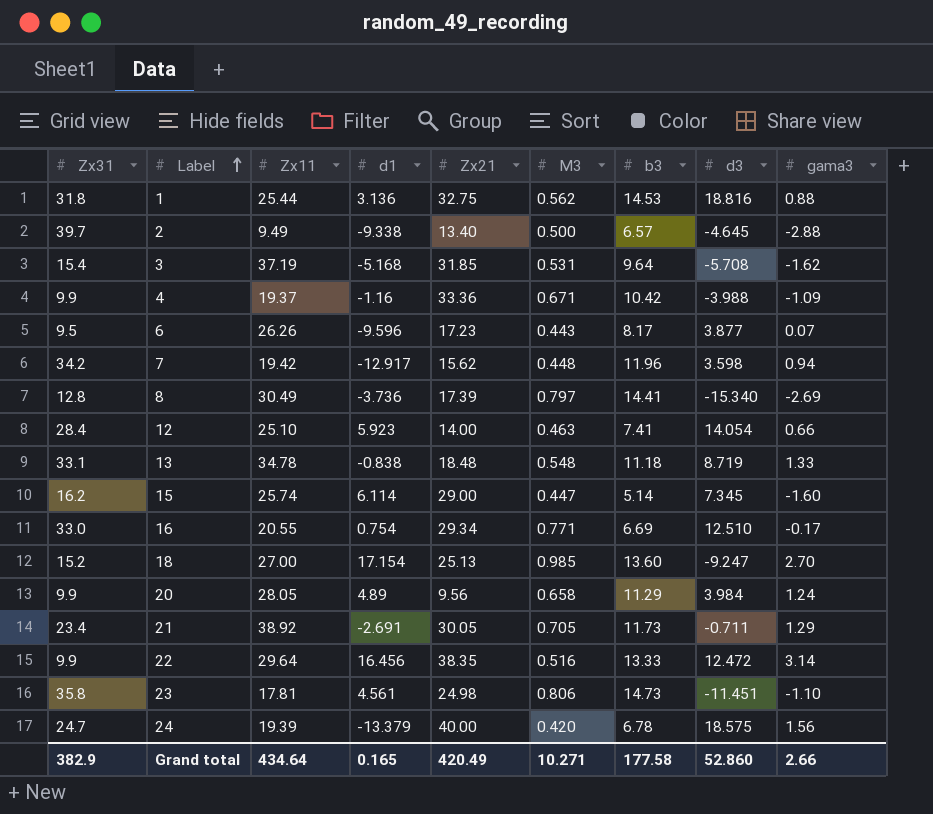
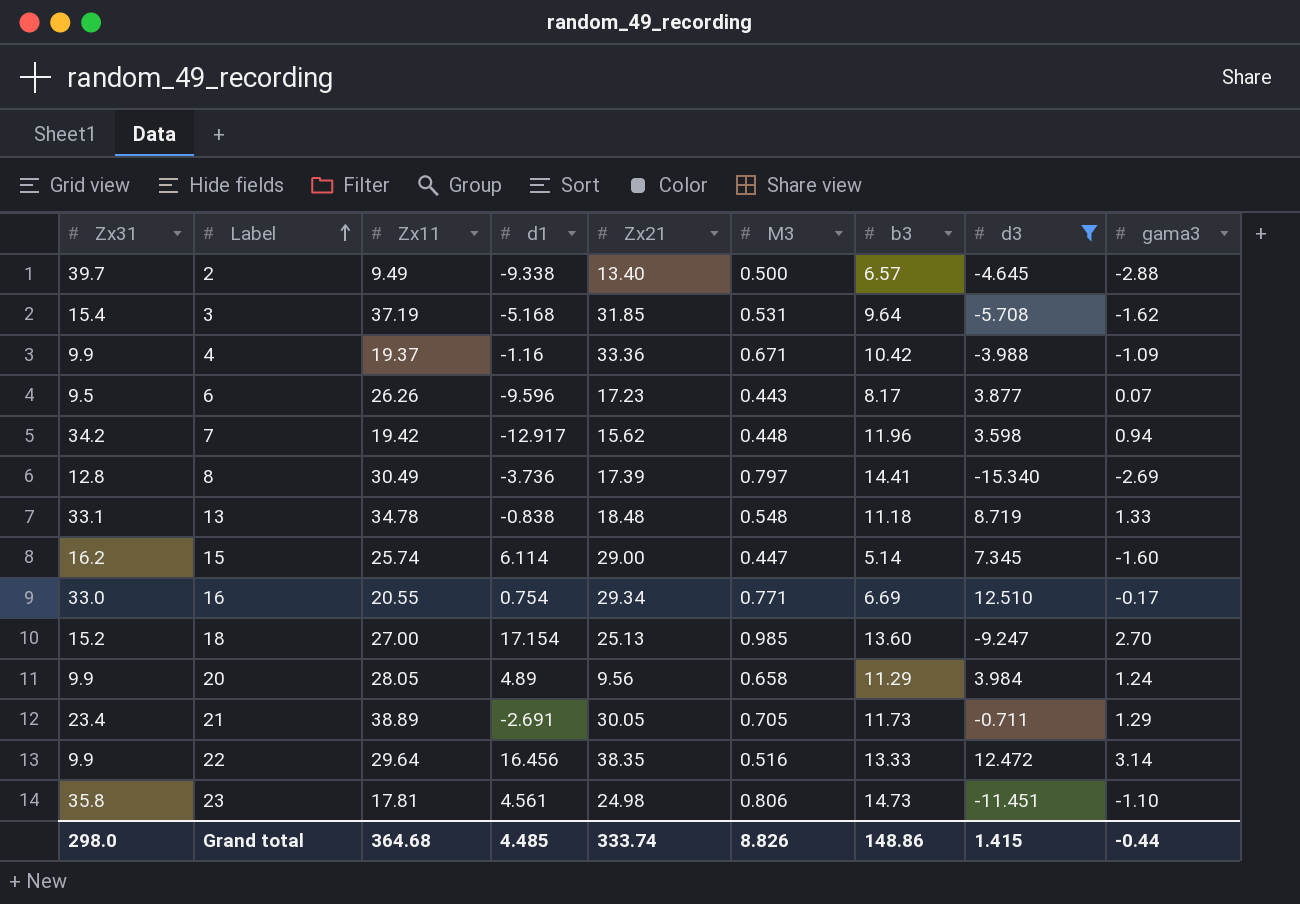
filter: none -> d3 <= 12.510
21 | Zx11: 38.92 -> 38.89
Grand total | Zx31: 382.9 -> 298.0
Grand total | Zx11: 434.64 -> 364.68
Grand total | d1: 0.165 -> 4.485
Grand total | Zx21: 420.49 -> 333.74
Grand total | M3: 10.271 -> 8.826
Grand total | b3: 177.58 -> 148.86
Grand total | d3: 52.860 -> 1.415
Grand total | gama3: 2.66 -> -0.44

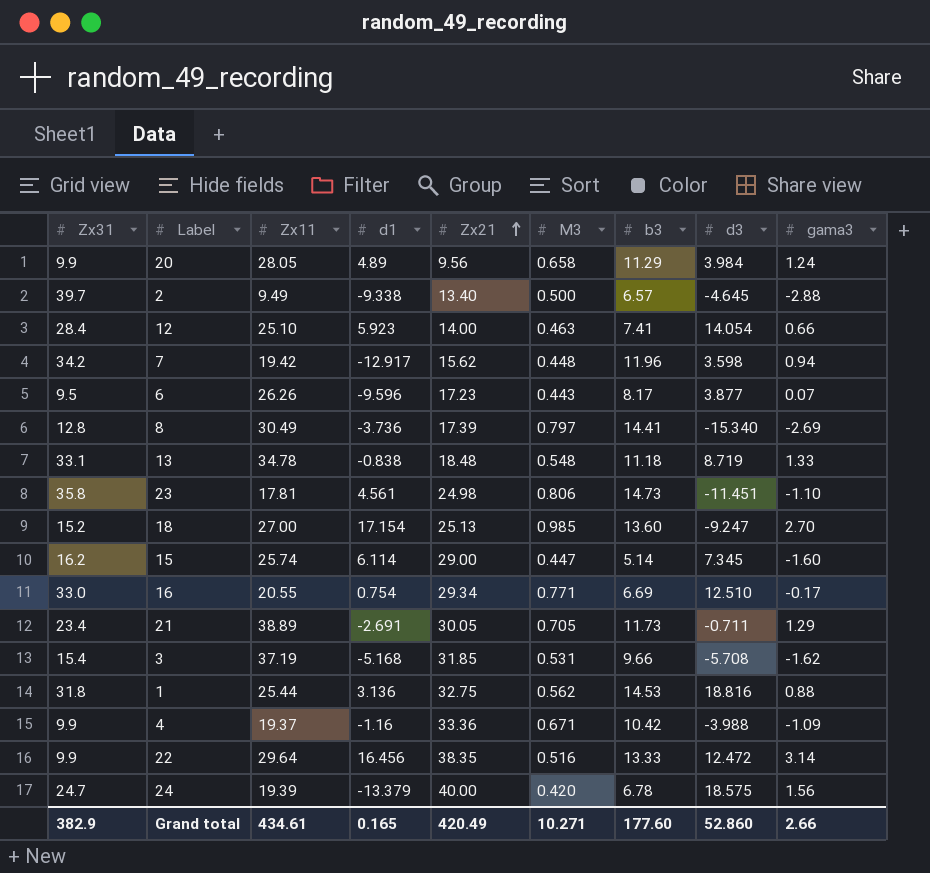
filter: d3 <= 12.510 -> none
row order: Label ascending -> Zx21 ascending
3 | b3: 9.64 -> 9.66
Grand total | Zx31: 298.0 -> 382.9
Grand total | Zx11: 364.68 -> 434.61
Grand total | d1: 4.485 -> 0.165
Grand total | Zx21: 333.74 -> 420.49
Grand total | M3: 8.826 -> 10.271
Grand total | b3: 148.86 -> 177.60
Grand total | d3: 1.415 -> 52.860
Grand total | gama3: -0.44 -> 2.66

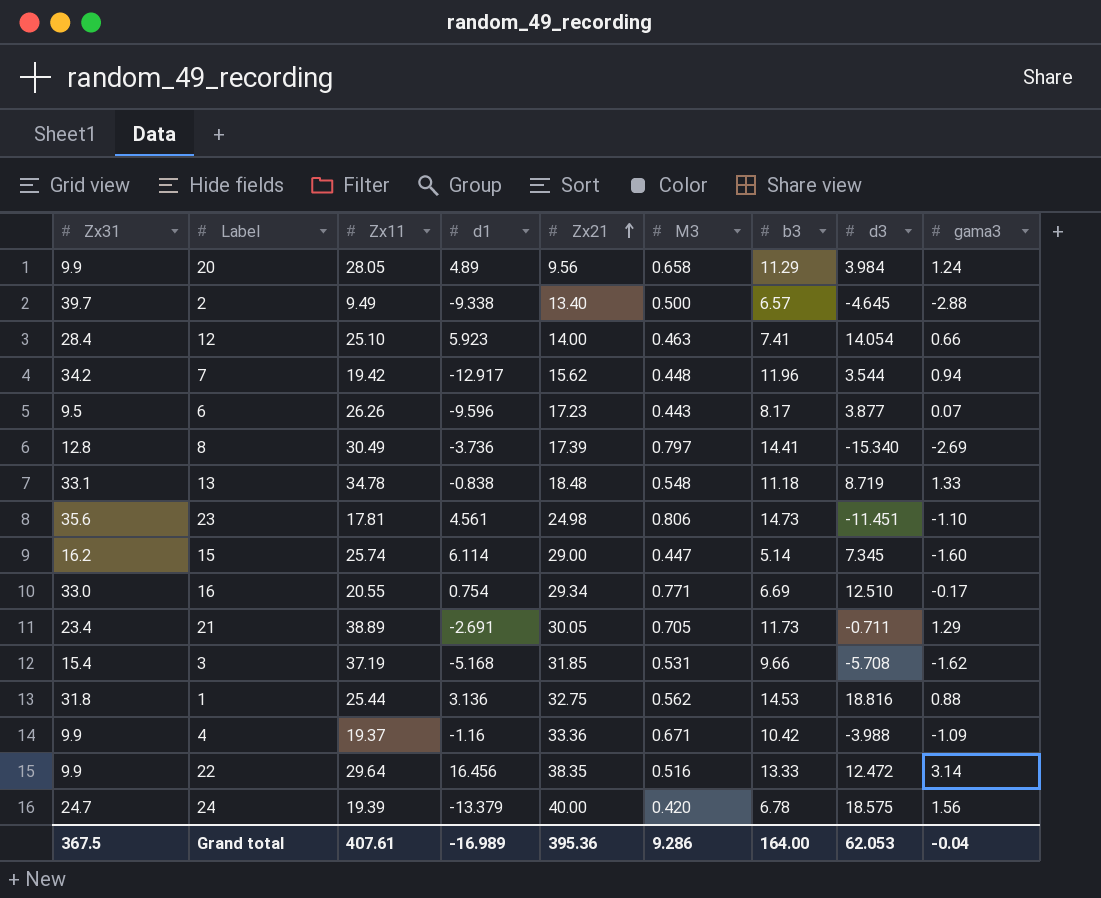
row 18: 15.2 | 27.00 | 17.154 | 25.13 | 0.985 | 13.60 | -9.247 | 2.70 -> none
7 | d3: 3.598 -> 3.544
23 | Zx31: 35.8 -> 35.6
Grand total | Zx31: 382.9 -> 367.5
Grand total | Zx11: 434.61 -> 407.61
Grand total | d1: 0.165 -> -16.989
Grand total | Zx21: 420.49 -> 395.36
Grand total | M3: 10.271 -> 9.286
Grand total | b3: 177.60 -> 164.00
Grand total | d3: 52.860 -> 62.053
Grand total | gama3: 2.66 -> -0.04

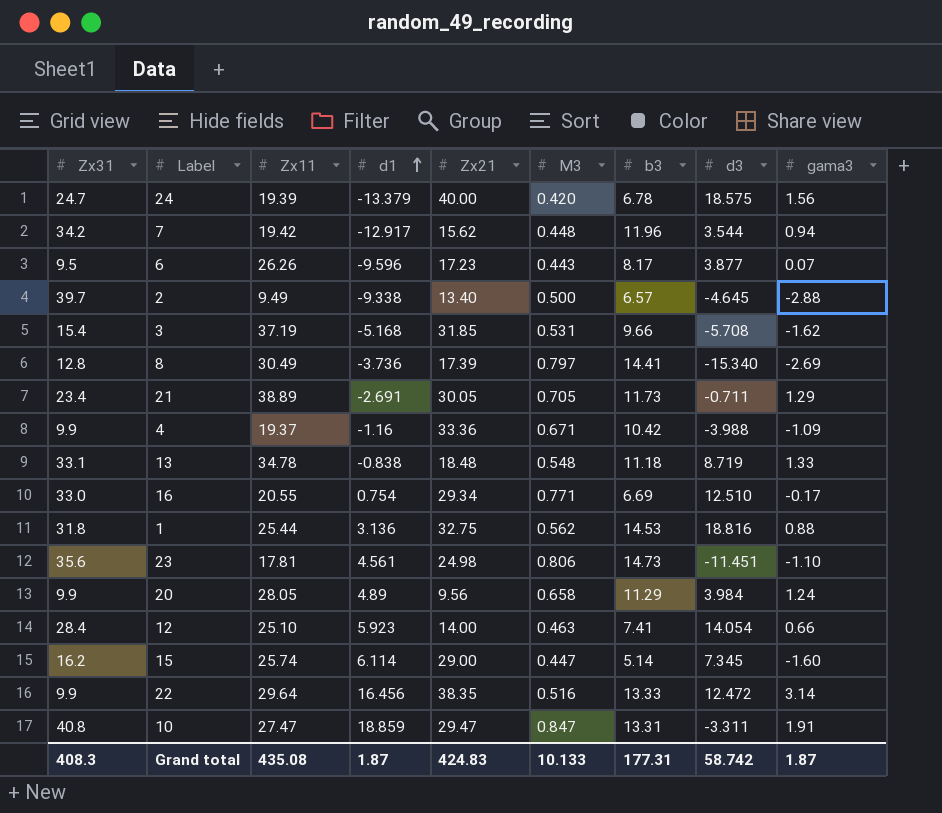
row order: Zx21 ascending -> d1 ascending
row 10: none -> 40.8 | 27.47 | 18.859 | 29.47 | 0.847 | 13.31 | -3.311 | 1.91
Grand total | Zx31: 367.5 -> 408.3
Grand total | Zx11: 407.61 -> 435.08
Grand total | d1: -16.989 -> 1.87
Grand total | Zx21: 395.36 -> 424.83
Grand total | M3: 9.286 -> 10.133
Grand total | b3: 164.00 -> 177.31
Grand total | d3: 62.053 -> 58.742
Grand total | gama3: -0.04 -> 1.87

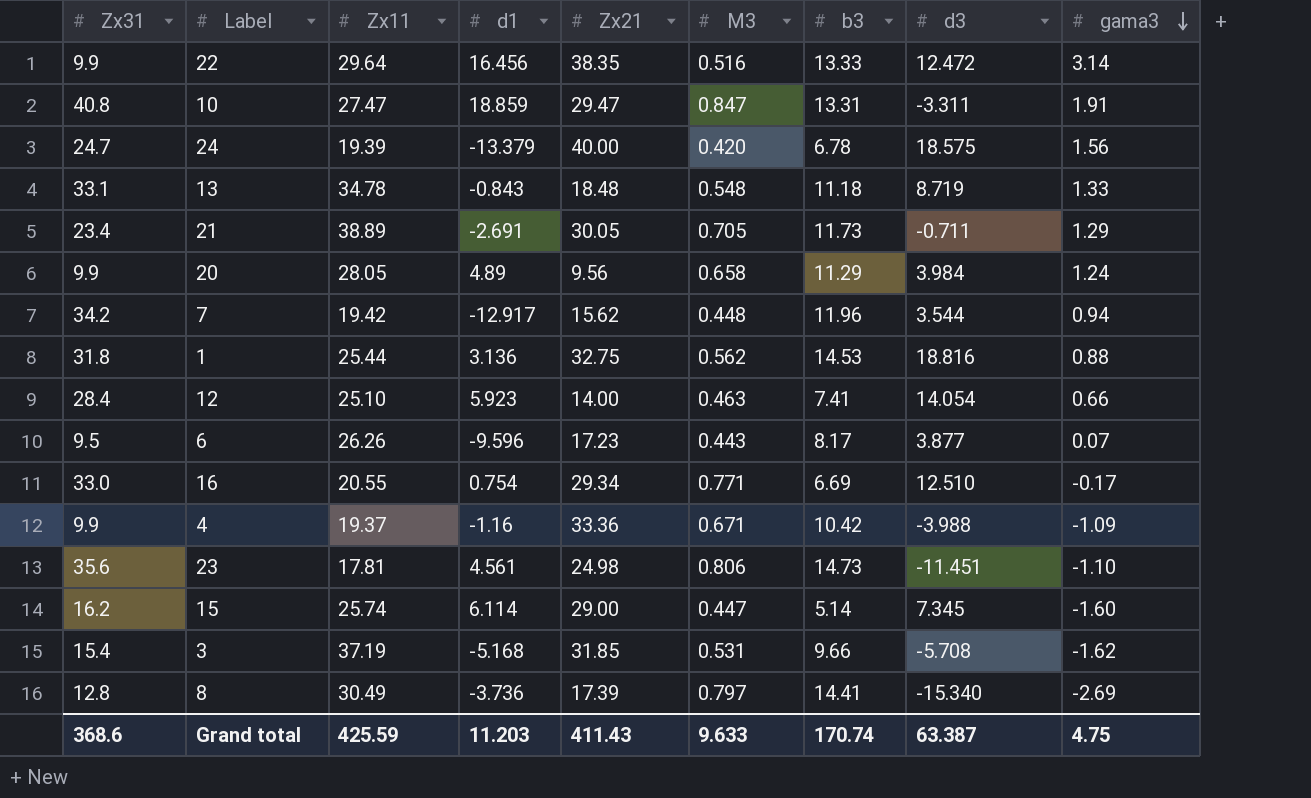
row order: d1 ascending -> gama3 descending
row 2: 39.7 | 9.49 | -9.338 | 13.40 | 0.500 | 6.57 | -4.645 | -2.88 -> none
13 | d1: -0.838 -> -0.843
Grand total | Zx31: 408.3 -> 368.6
Grand total | Zx11: 435.08 -> 425.59
Grand total | d1: 1.87 -> 11.203
Grand total | Zx21: 424.83 -> 411.43
Grand total | M3: 10.133 -> 9.633
Grand total | b3: 177.31 -> 170.74
Grand total | d3: 58.742 -> 63.387
Grand total | gama3: 1.87 -> 4.75

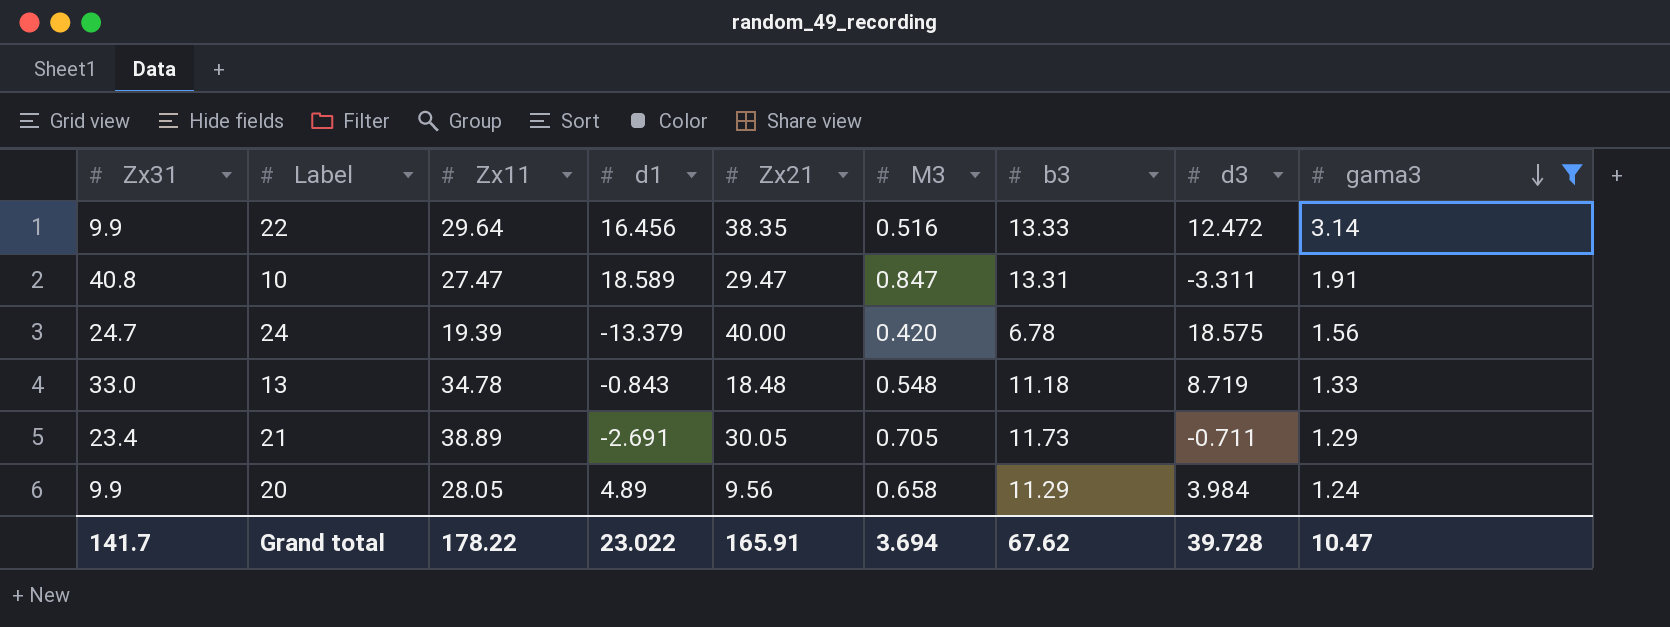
filter: none -> gama3 >= 1.24
10 | d1: 18.859 -> 18.589
13 | Zx31: 33.1 -> 33.0
Grand total | Zx31: 368.6 -> 141.7
Grand total | Zx11: 425.59 -> 178.22
Grand total | d1: 11.203 -> 23.022
Grand total | Zx21: 411.43 -> 165.91
Grand total | M3: 9.633 -> 3.694
Grand total | b3: 170.74 -> 67.62
Grand total | d3: 63.387 -> 39.728
Grand total | gama3: 4.75 -> 10.47

